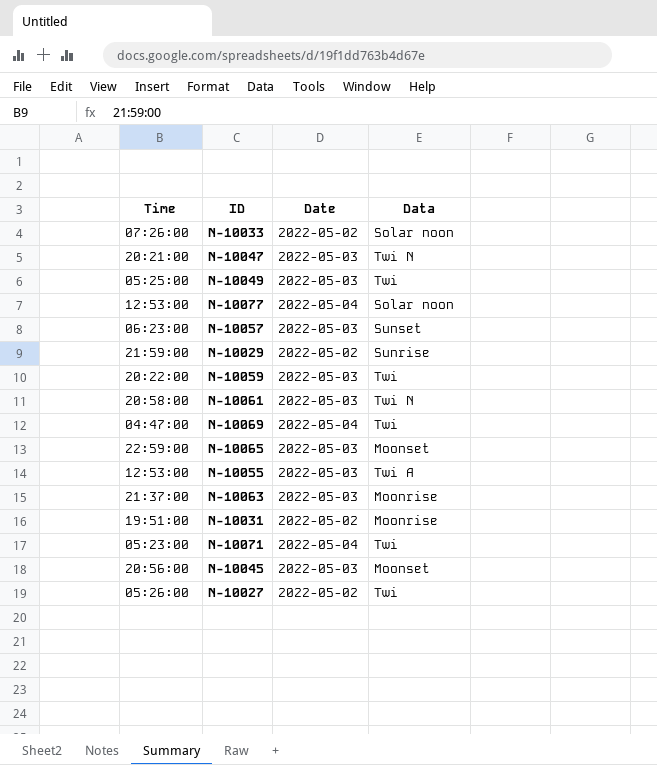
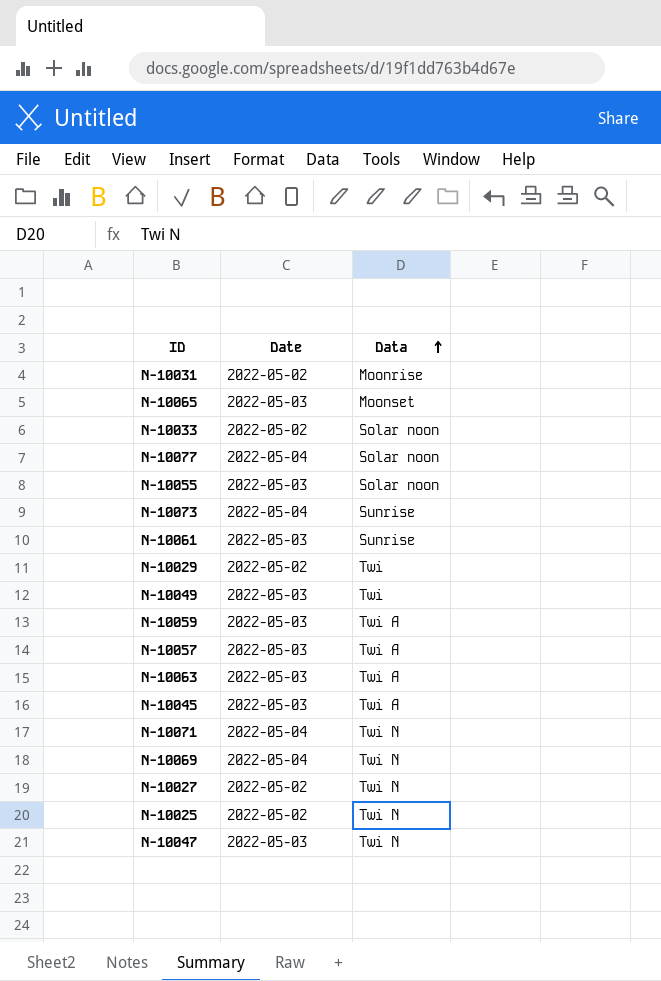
row order: none -> Data ascending
column Time | position: 1 -> none
N-10055 | Data: Twi A -> Solar noon
row N-10073: none -> 2022-05-04 | Sunrise
N-10061 | Data: Twi N -> Sunrise
N-10029 | Data: Sunrise -> Twi
N-10059 | Data: Twi -> Twi A
N-10057 | Data: Sunset -> Twi A
N-10063 | Data: Moonrise -> Twi A
N-10045 | Data: Moonset -> Twi A
N-10071 | Data: Twi -> Twi N
N-10069 | Data: Twi -> Twi N
N-10027 | Data: Twi -> Twi N
row N-10025: none -> 2022-05-02 | Twi N

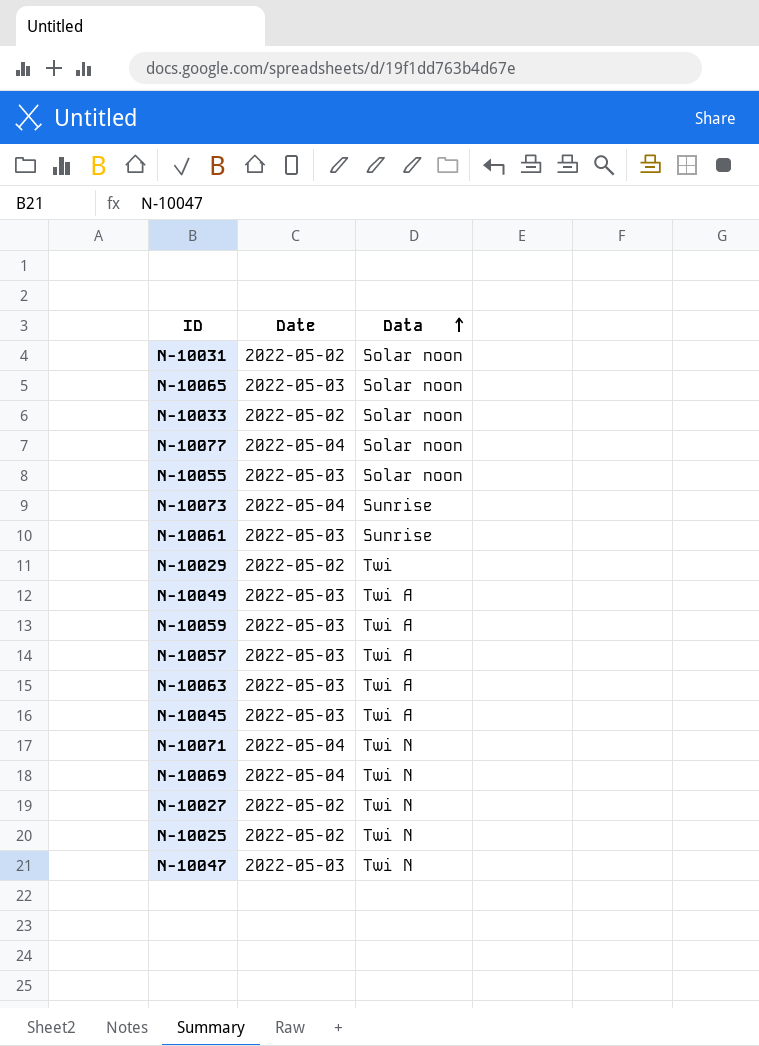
N-10031 | Data: Moonrise -> Solar noon
N-10065 | Data: Moonset -> Solar noon
N-10049 | Data: Twi -> Twi A

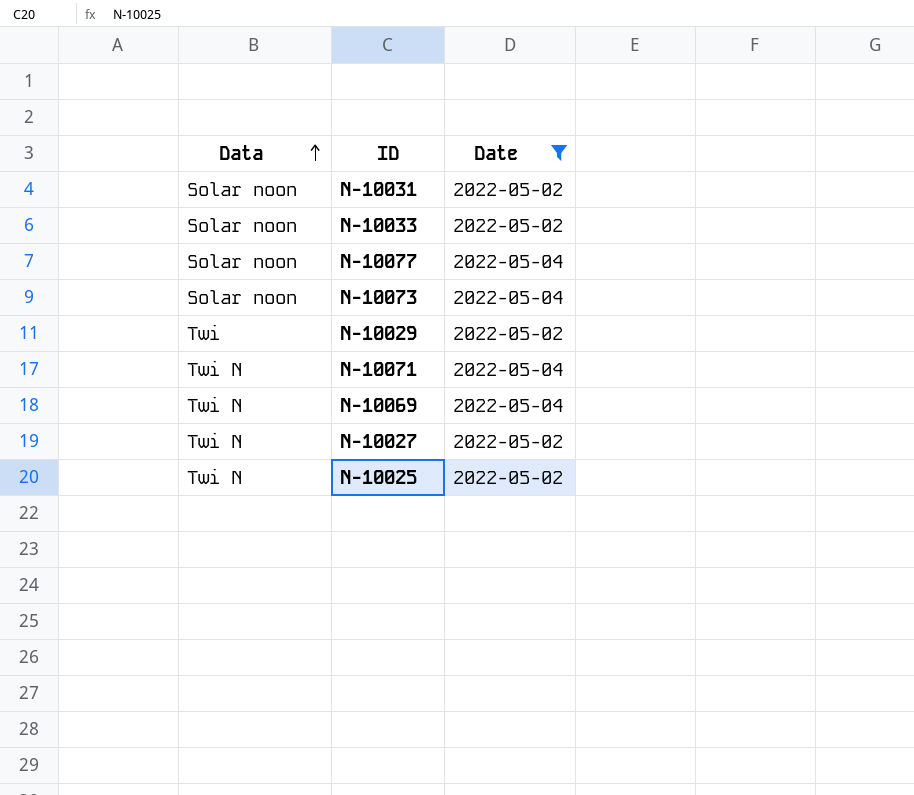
filter: none -> Date != 2022-05-03
column Data | position: 3 -> 1
N-10073 | Data: Sunrise -> Solar noon

